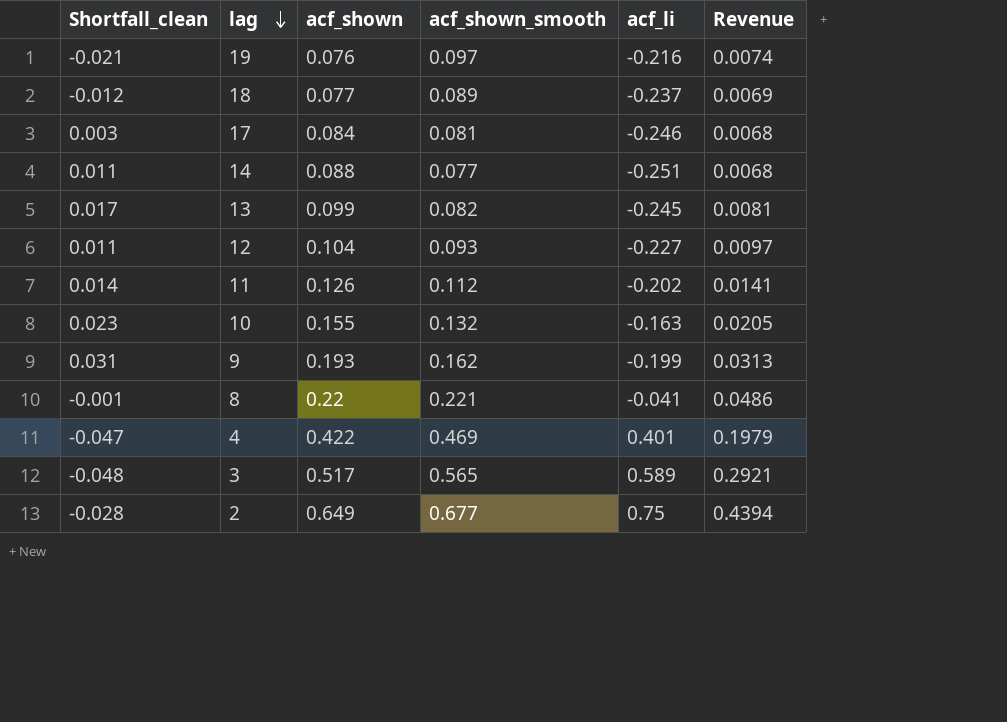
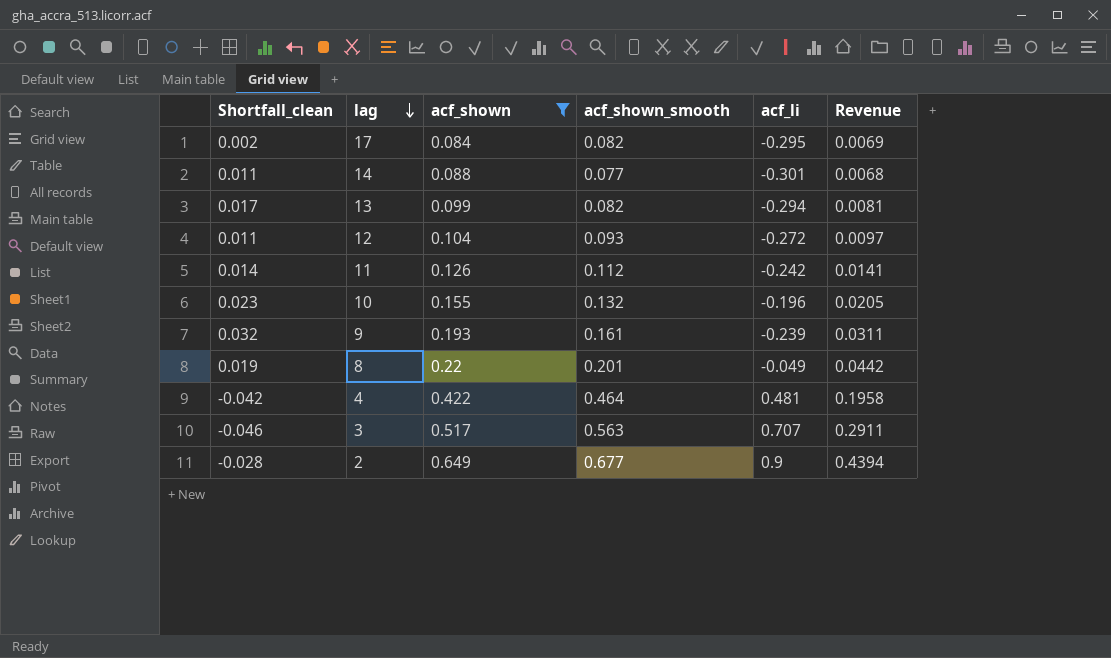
filter: none -> acf_shown >= 0.084
17 | Shortfall_clean: 0.003 -> 0.002
17 | acf_shown_smooth: 0.081 -> 0.082
17 | acf_li: -0.246 -> -0.295
17 | Revenue: 0.0068 -> 0.0069
14 | acf_li: -0.251 -> -0.301
13 | acf_li: -0.245 -> -0.294
12 | acf_li: -0.227 -> -0.272
11 | acf_li: -0.202 -> -0.242
10 | acf_li: -0.163 -> -0.196
9 | Shortfall_clean: 0.031 -> 0.032
9 | acf_shown_smooth: 0.162 -> 0.161
9 | acf_li: -0.199 -> -0.239
9 | Revenue: 0.0313 -> 0.0311
8 | Shortfall_clean: -0.001 -> 0.019
8 | acf_shown_smooth: 0.221 -> 0.201
8 | acf_li: -0.041 -> -0.049
8 | Revenue: 0.0486 -> 0.0442
4 | Shortfall_clean: -0.047 -> -0.042
4 | acf_shown_smooth: 0.469 -> 0.464
4 | acf_li: 0.401 -> 0.481
4 | Revenue: 0.1979 -> 0.1958
3 | Shortfall_clean: -0.048 -> -0.046
3 | acf_shown_smooth: 0.565 -> 0.563
3 | acf_li: 0.589 -> 0.707
3 | Revenue: 0.2921 -> 0.2911
2 | acf_li: 0.75 -> 0.9

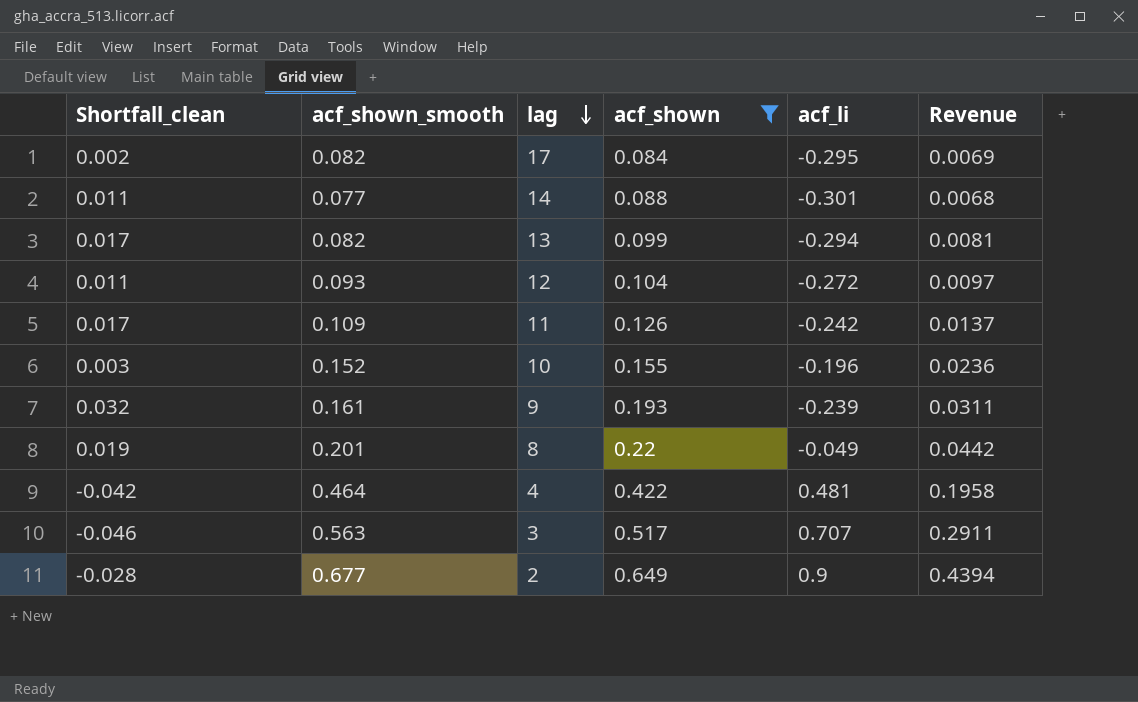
column acf_shown_smooth | position: 4 -> 2
11 | Shortfall_clean: 0.014 -> 0.017
11 | acf_shown_smooth: 0.112 -> 0.109
11 | Revenue: 0.0141 -> 0.0137
10 | Shortfall_clean: 0.023 -> 0.003
10 | acf_shown_smooth: 0.132 -> 0.152
10 | Revenue: 0.0205 -> 0.0236

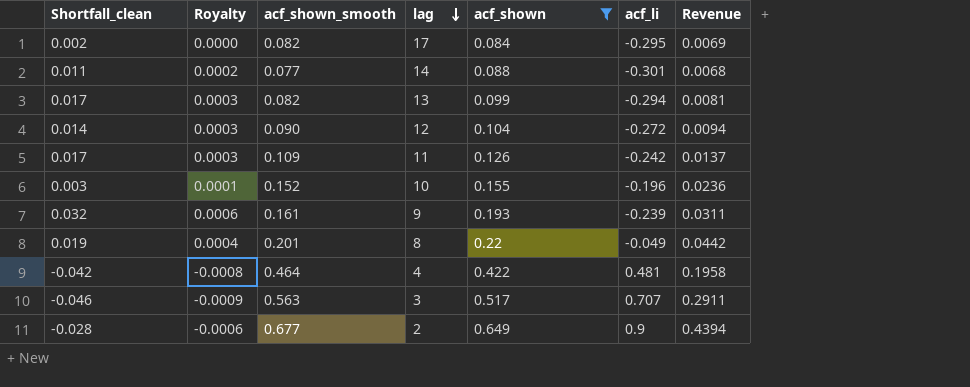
column Royalty | formula: none -> [Shortfall_clean] * 0.02
12 | Shortfall_clean: 0.011 -> 0.014
12 | acf_shown_smooth: 0.093 -> 0.090
12 | Revenue: 0.0097 -> 0.0094

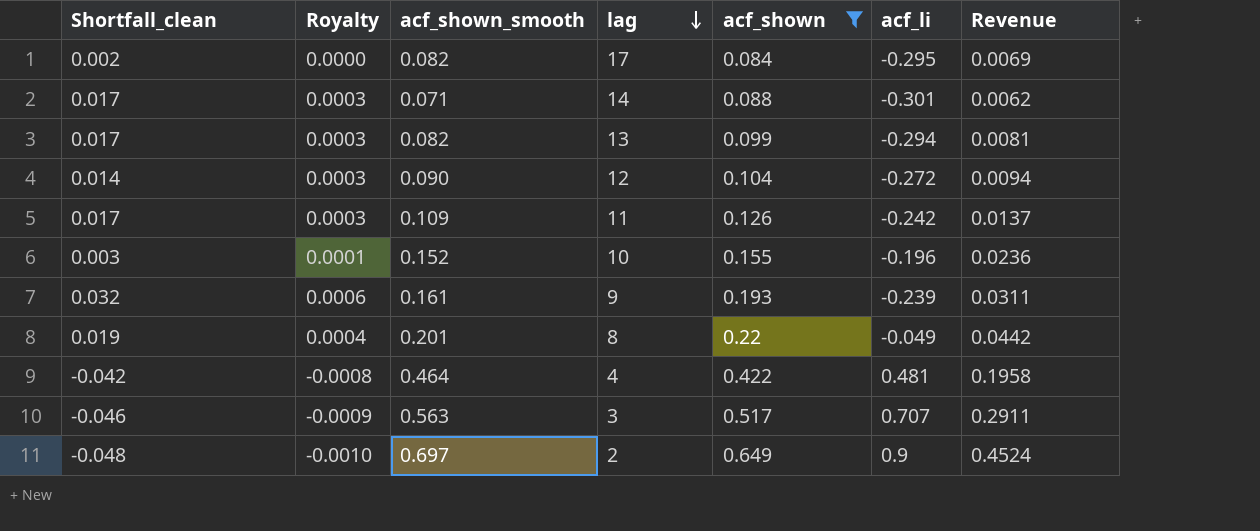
14 | Shortfall_clean: 0.011 -> 0.017
14 | Royalty: 0.0002 -> 0.0003
14 | acf_shown_smooth: 0.077 -> 0.071
14 | Revenue: 0.0068 -> 0.0062
2 | Shortfall_clean: -0.028 -> -0.048
2 | Royalty: -0.0006 -> -0.0010
2 | acf_shown_smooth: 0.677 -> 0.697
2 | Revenue: 0.4394 -> 0.4524

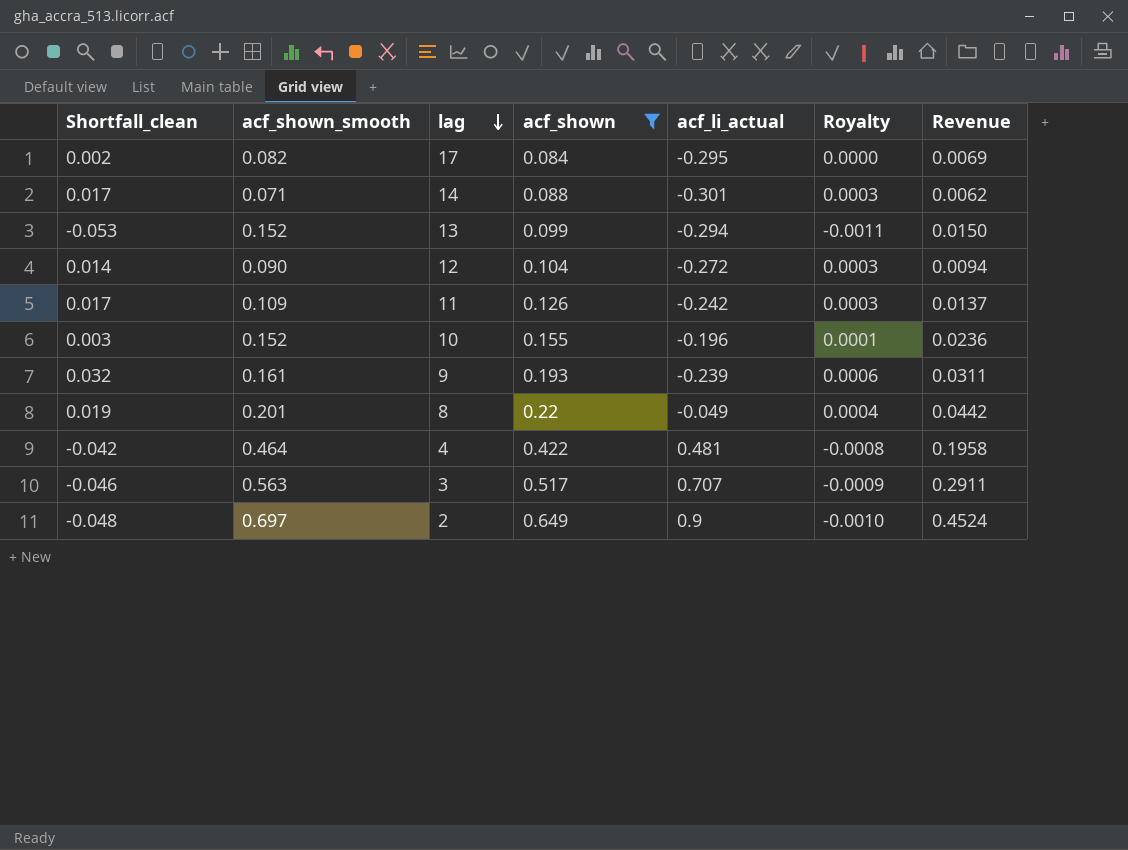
column name: acf_li -> acf_li_actual
column Royalty | position: 2 -> 6
13 | Shortfall_clean: 0.017 -> -0.053
13 | acf_shown_smooth: 0.082 -> 0.152
13 | Royalty: 0.0003 -> -0.0011
13 | Revenue: 0.0081 -> 0.0150

